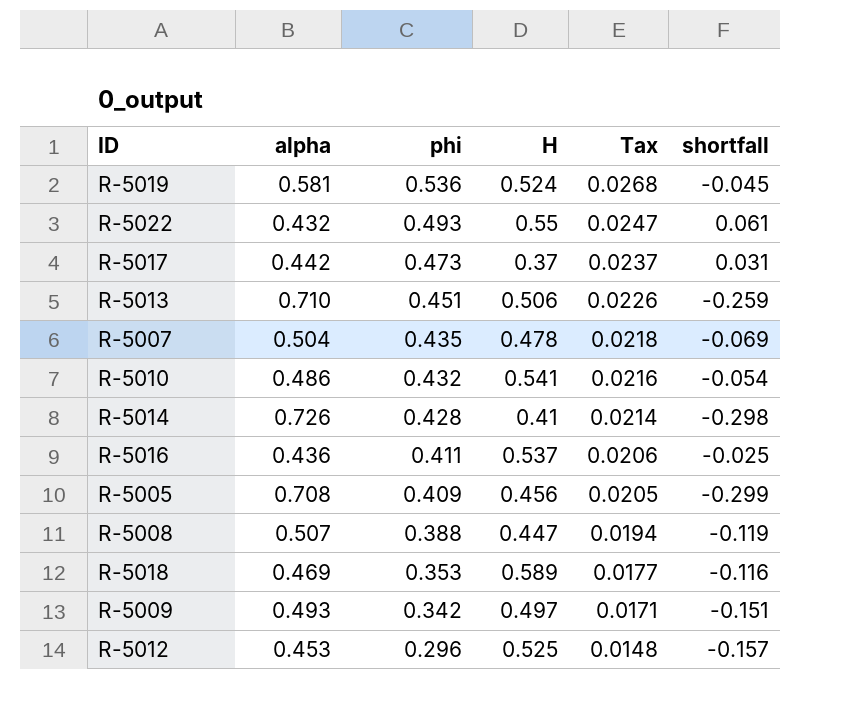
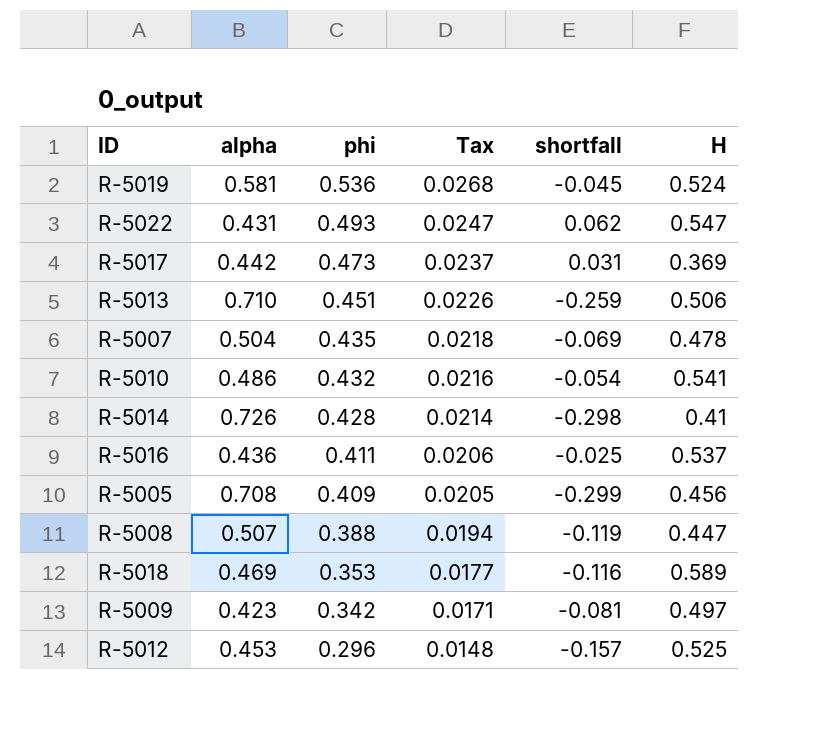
column H | position: 4 -> 6
R-5022 | alpha: 0.432 -> 0.431
R-5022 | shortfall: 0.061 -> 0.062
R-5022 | H: 0.55 -> 0.547
R-5017 | H: 0.37 -> 0.369
R-5009 | alpha: 0.493 -> 0.423
R-5009 | shortfall: -0.151 -> -0.081

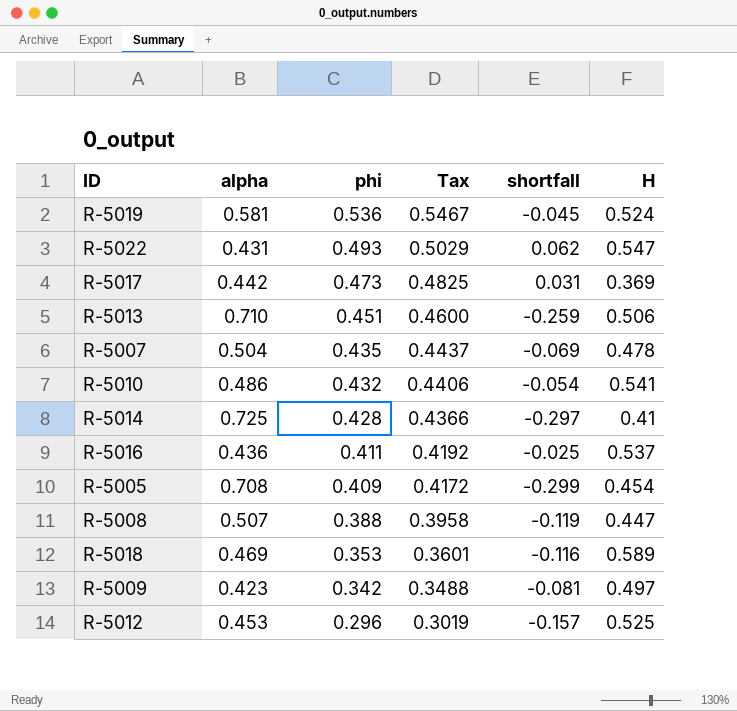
column Tax | formula: [phi] * 0.05 -> [phi] * 1.02
R-5014 | alpha: 0.726 -> 0.725
R-5014 | shortfall: -0.298 -> -0.297
R-5005 | H: 0.456 -> 0.454

